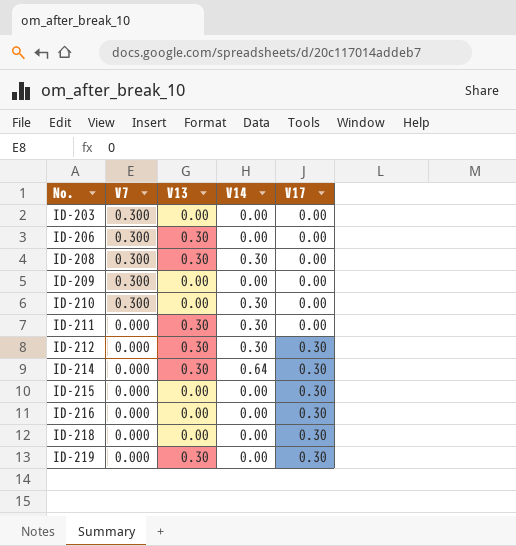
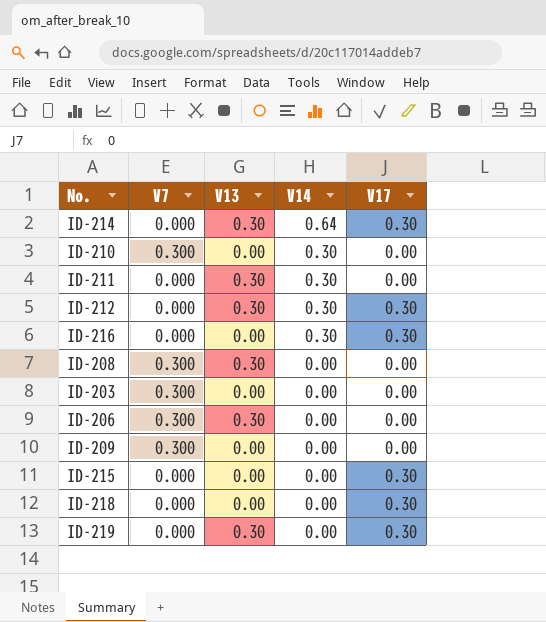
row order: No. ascending -> V14 descending
ID-216 | V14: 0.00 -> 0.30
ID-208 | V14: 0.30 -> 0.00

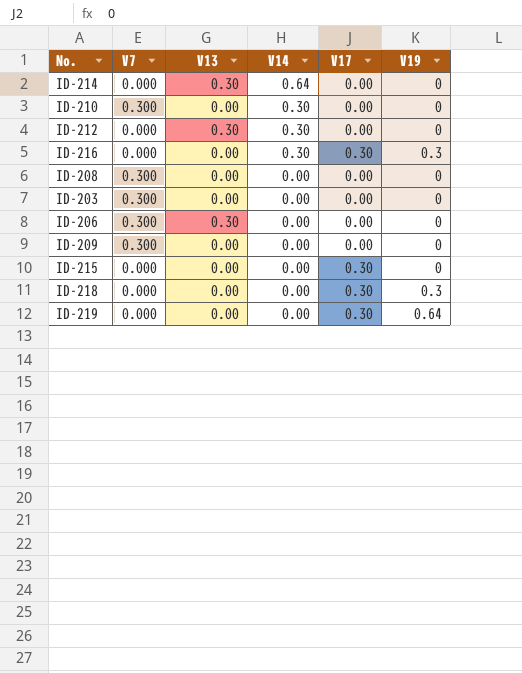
column V19 | position: none -> 6
row ID-211: 0.000 | 0.30 | 0.30 | 0.00 -> none
ID-214 | V17: 0.30 -> 0.00
ID-212 | V17: 0.30 -> 0.00
ID-208 | V13: 0.30 -> 0.00
ID-219 | V13: 0.30 -> 0.00

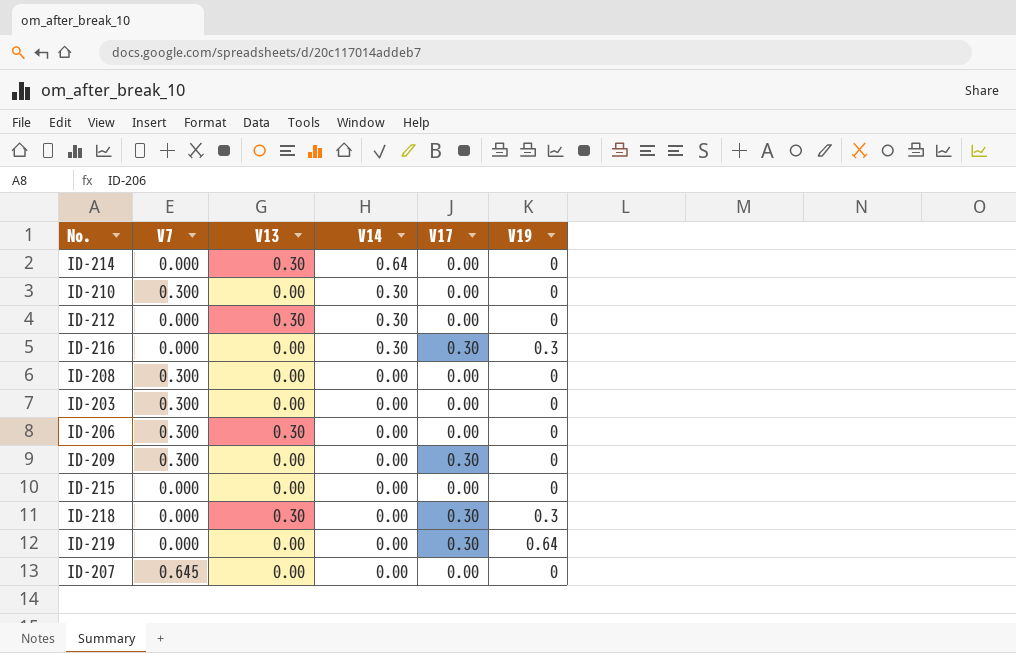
ID-209 | V17: 0.00 -> 0.30
ID-215 | V17: 0.30 -> 0.00
ID-218 | V13: 0.00 -> 0.30
row ID-207: none -> 0.645 | 0.00 | 0.00 | 0.00 | 0

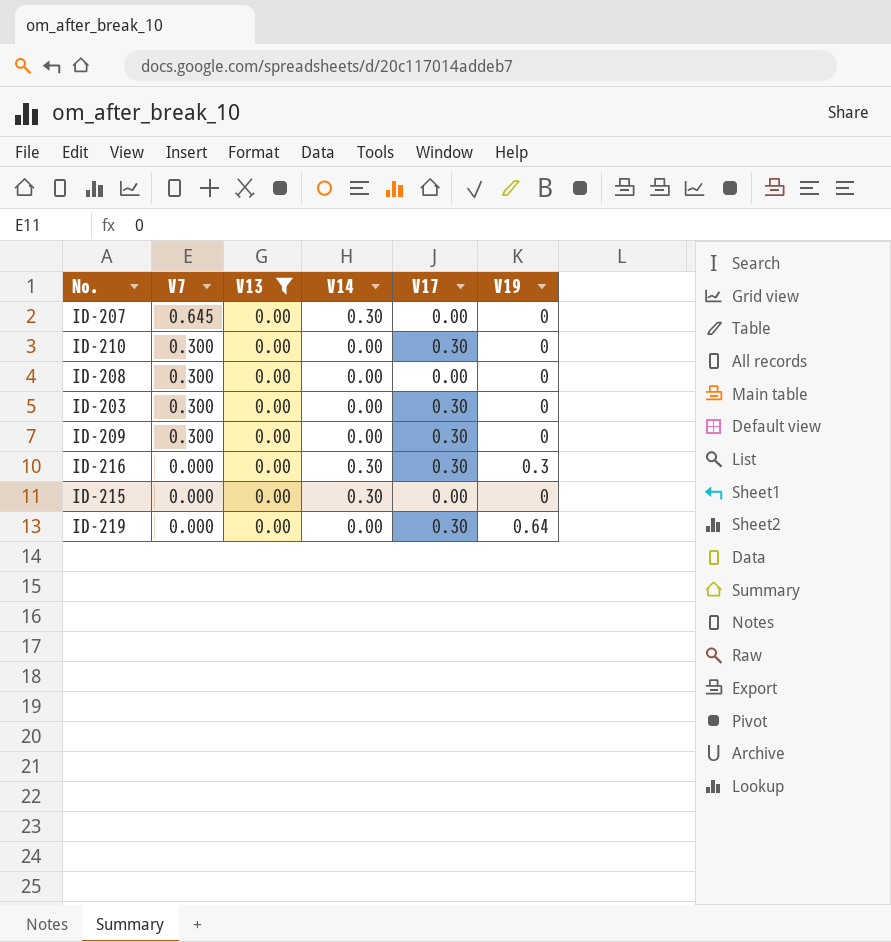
filter: none -> V13 = 0.00
row order: V14 descending -> V7 descending
ID-207 | V14: 0.00 -> 0.30
ID-210 | V14: 0.30 -> 0.00
ID-210 | V17: 0.00 -> 0.30
ID-203 | V17: 0.00 -> 0.30
ID-215 | V14: 0.00 -> 0.30

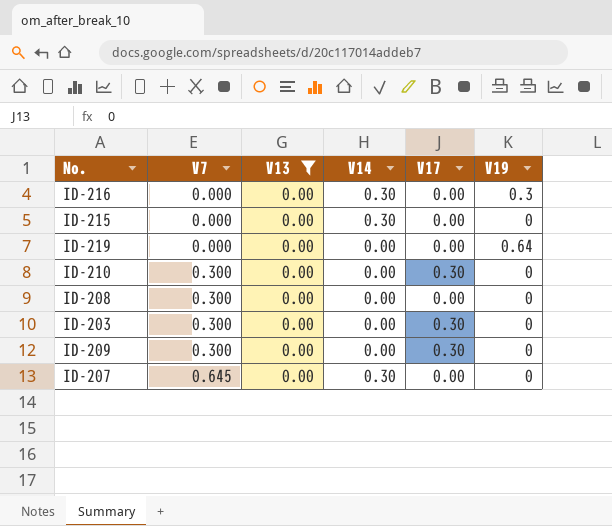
row order: V7 descending -> V7 ascending
ID-216 | V17: 0.30 -> 0.00
ID-219 | V17: 0.30 -> 0.00

